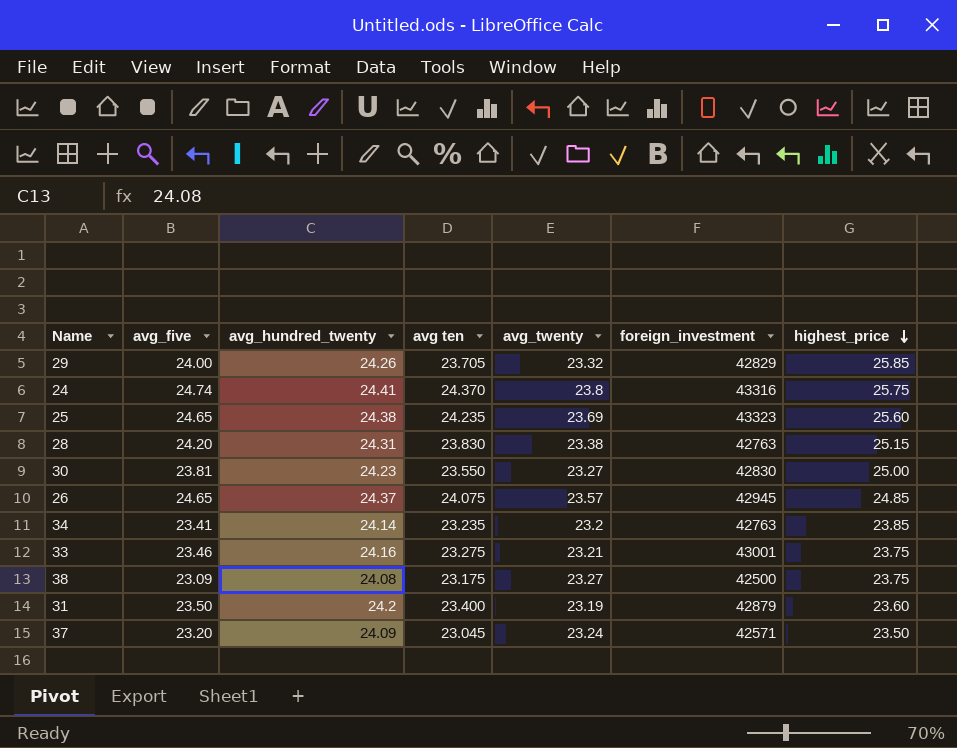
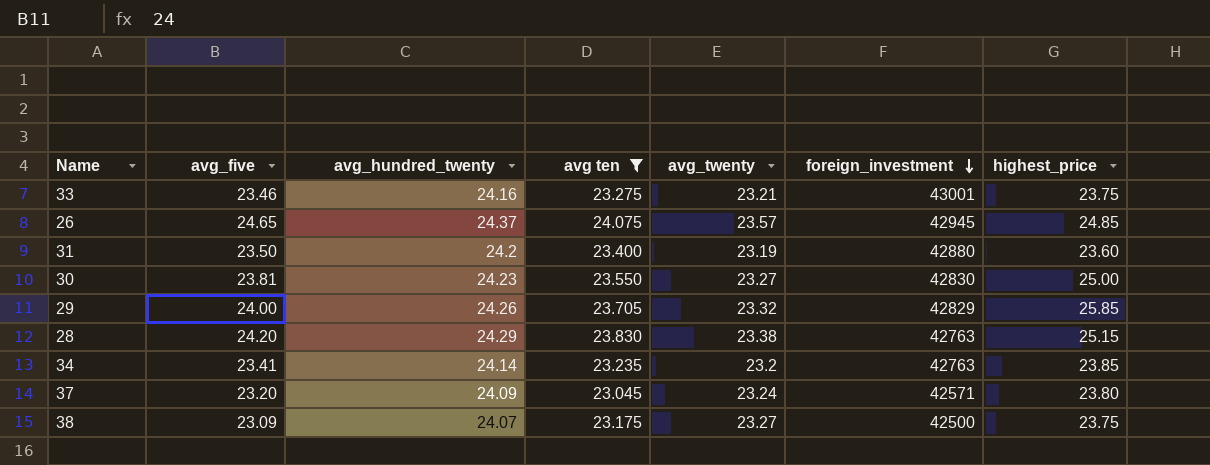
filter: none -> avg ten <= 24.075
row order: highest_price descending -> foreign_investment descending
31 | foreign_investment: 42879 -> 42880
28 | avg_hundred_twenty: 24.31 -> 24.29
37 | highest_price: 23.50 -> 23.80
38 | avg_hundred_twenty: 24.08 -> 24.07

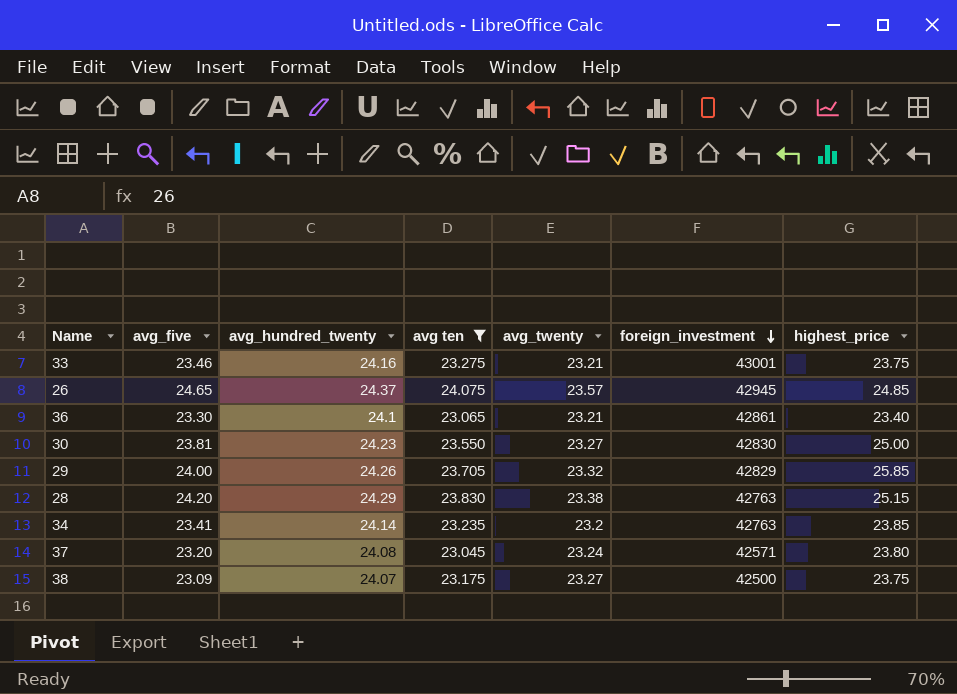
row 31: 23.50 | 24.2 | 23.400 | 23.19 | 42880 | 23.60 -> none
row 36: none -> 23.30 | 24.1 | 23.065 | 23.21 | 42861 | 23.40
37 | avg_hundred_twenty: 24.09 -> 24.08

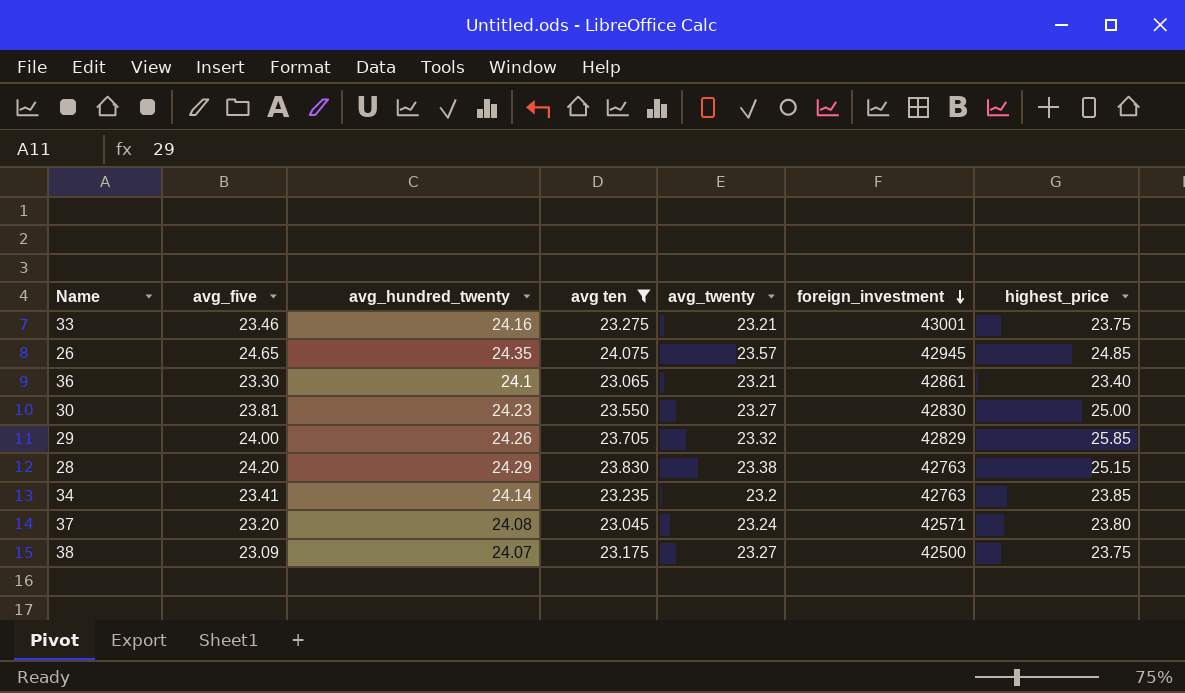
26 | avg_hundred_twenty: 24.37 -> 24.35

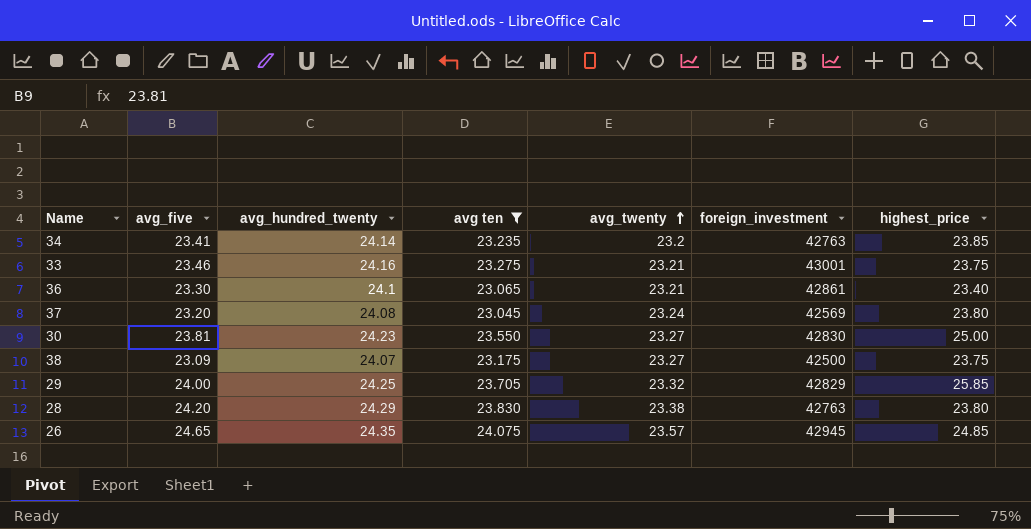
row order: foreign_investment descending -> avg_twenty ascending
37 | foreign_investment: 42571 -> 42569
29 | avg_hundred_twenty: 24.26 -> 24.25
28 | highest_price: 25.15 -> 23.80

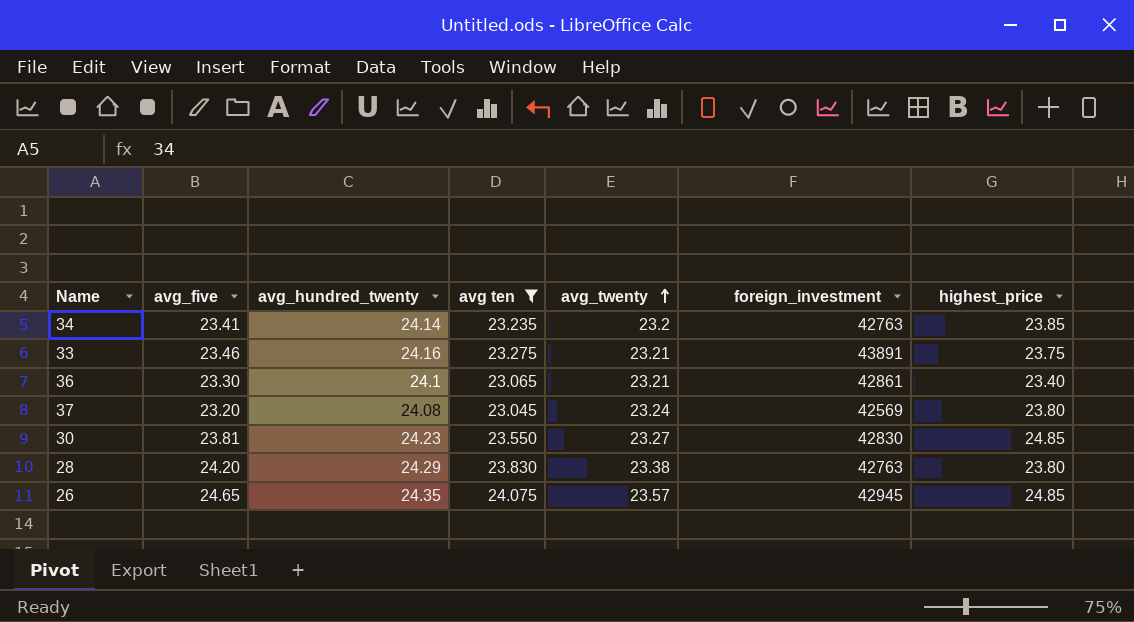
row 38: 23.09 | 24.07 | 23.175 | 23.27 | 42500 | 23.75 -> none
row 29: 24.00 | 24.25 | 23.705 | 23.32 | 42829 | 25.85 -> none
33 | foreign_investment: 43001 -> 43891
30 | highest_price: 25.00 -> 24.85

